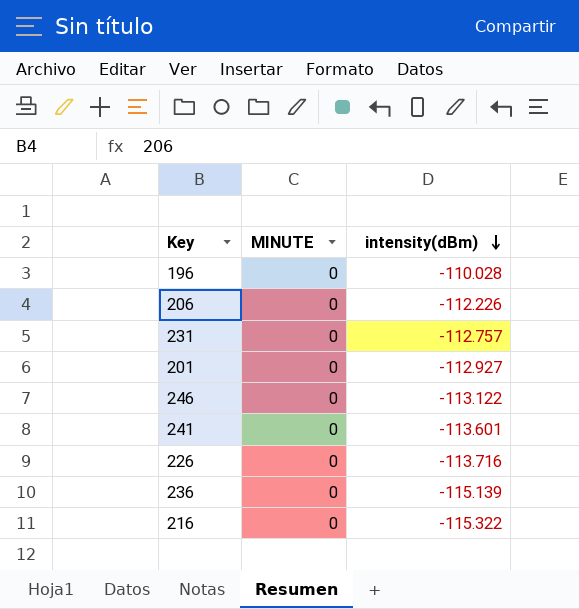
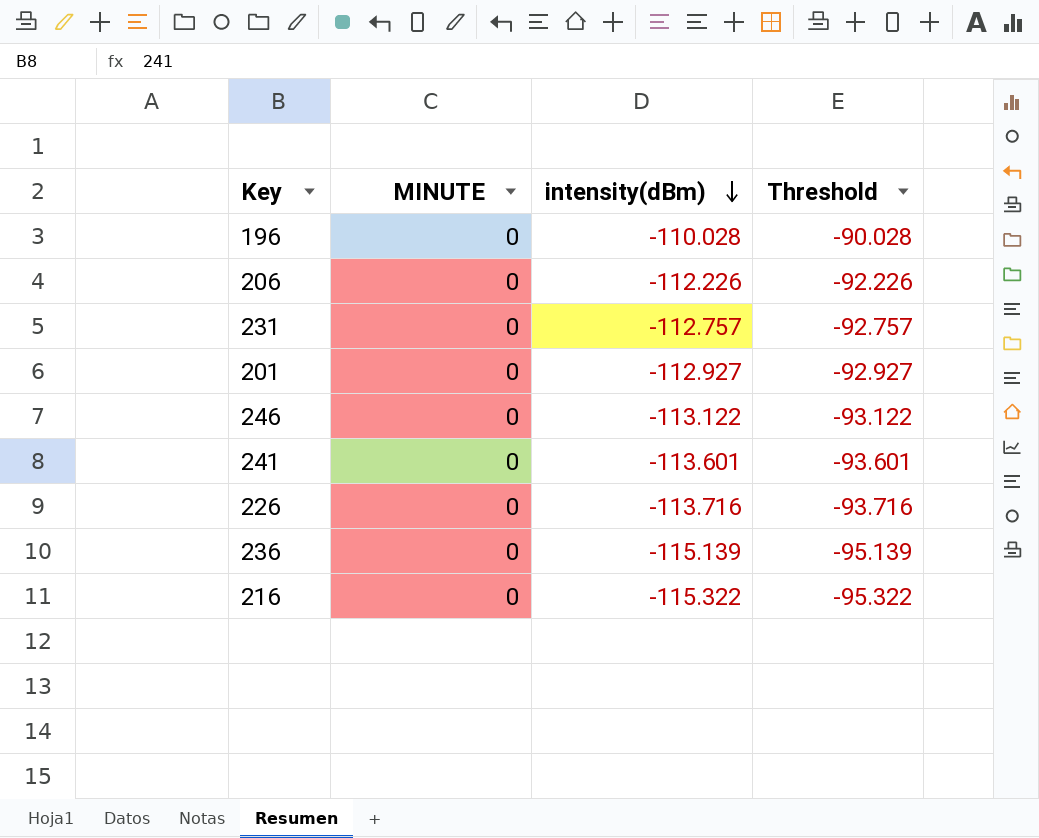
column Threshold | formula: none -> [intensity(dBm)] + 20

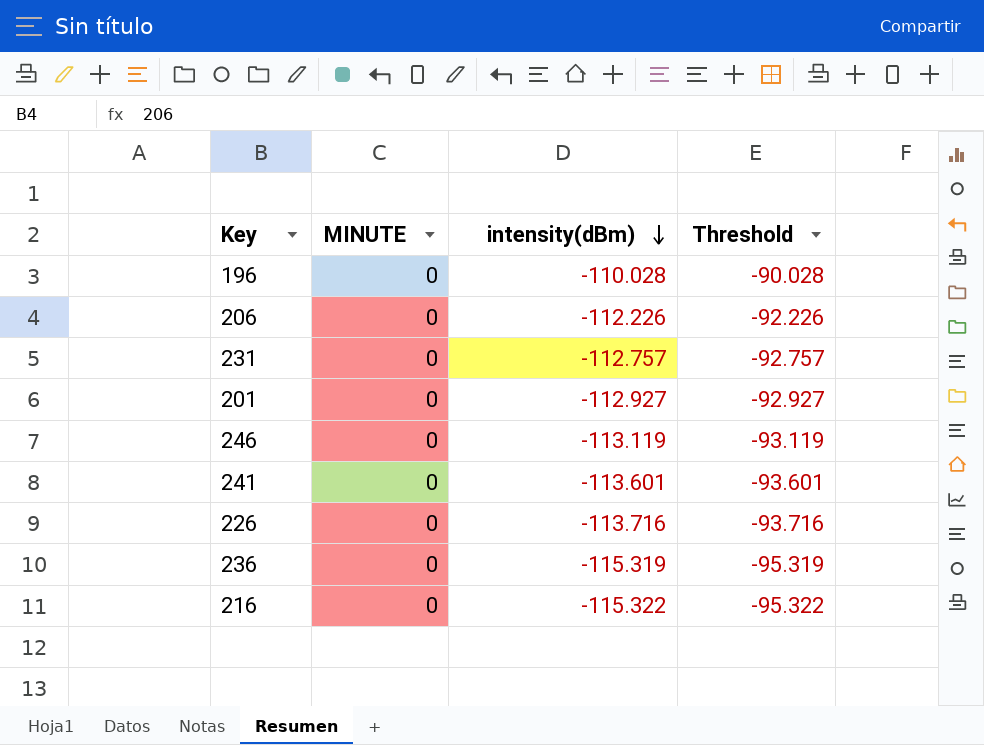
246 | intensity(dBm): -113.122 -> -113.119
246 | Threshold: -93.122 -> -93.119
236 | intensity(dBm): -115.139 -> -115.319
236 | Threshold: -95.139 -> -95.319

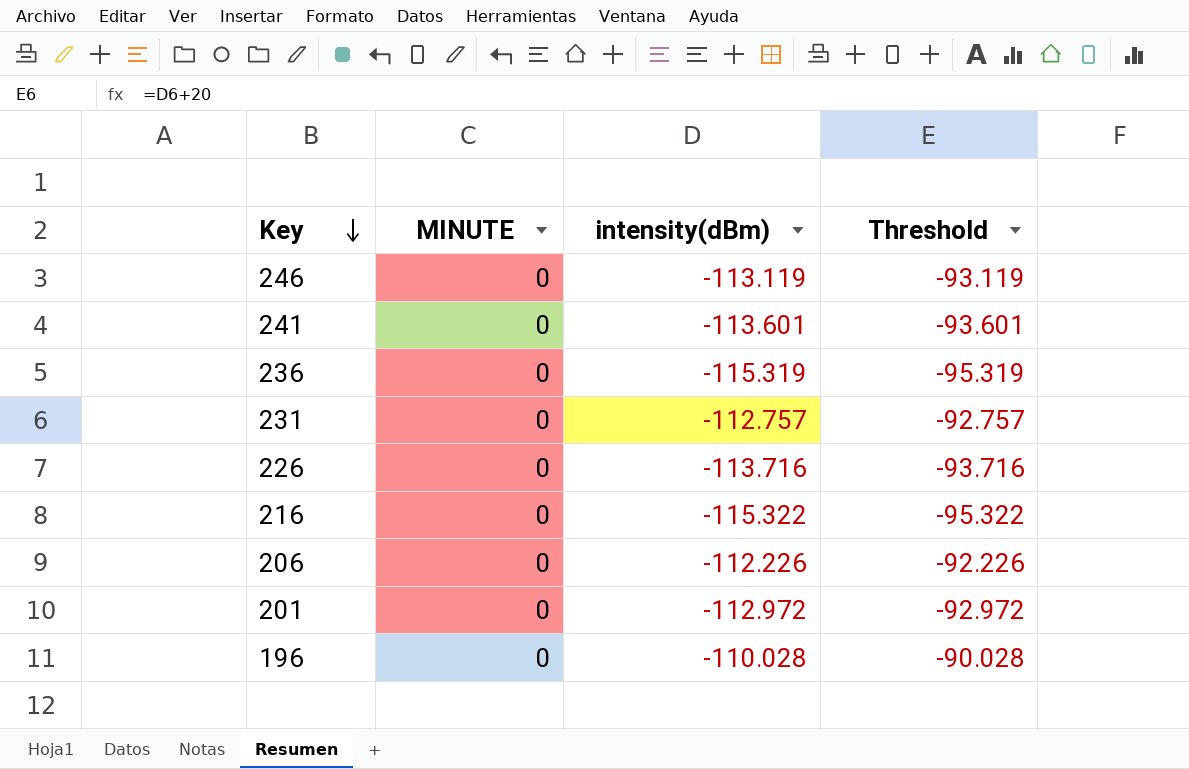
row order: intensity(dBm) descending -> Key descending
201 | intensity(dBm): -112.927 -> -112.972
201 | Threshold: -92.927 -> -92.972

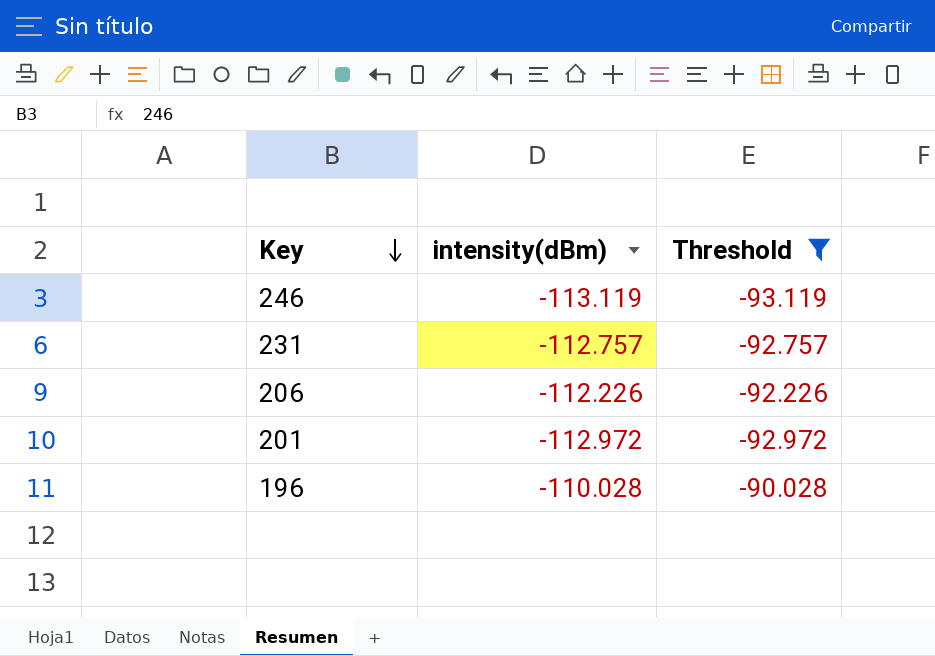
filter: none -> Threshold >= -93.119
column MINUTE | position: 2 -> none

